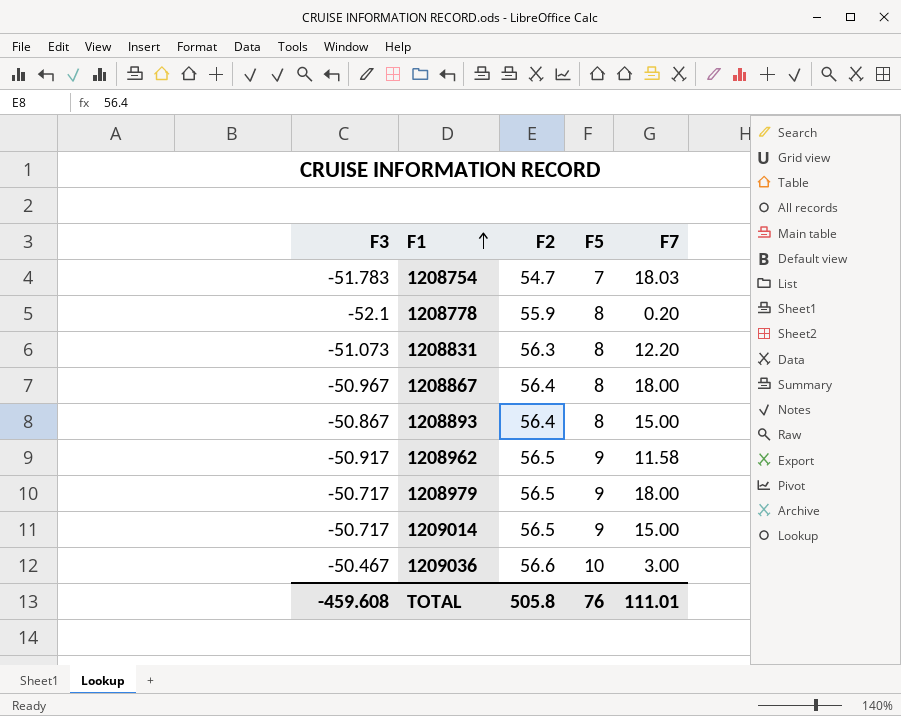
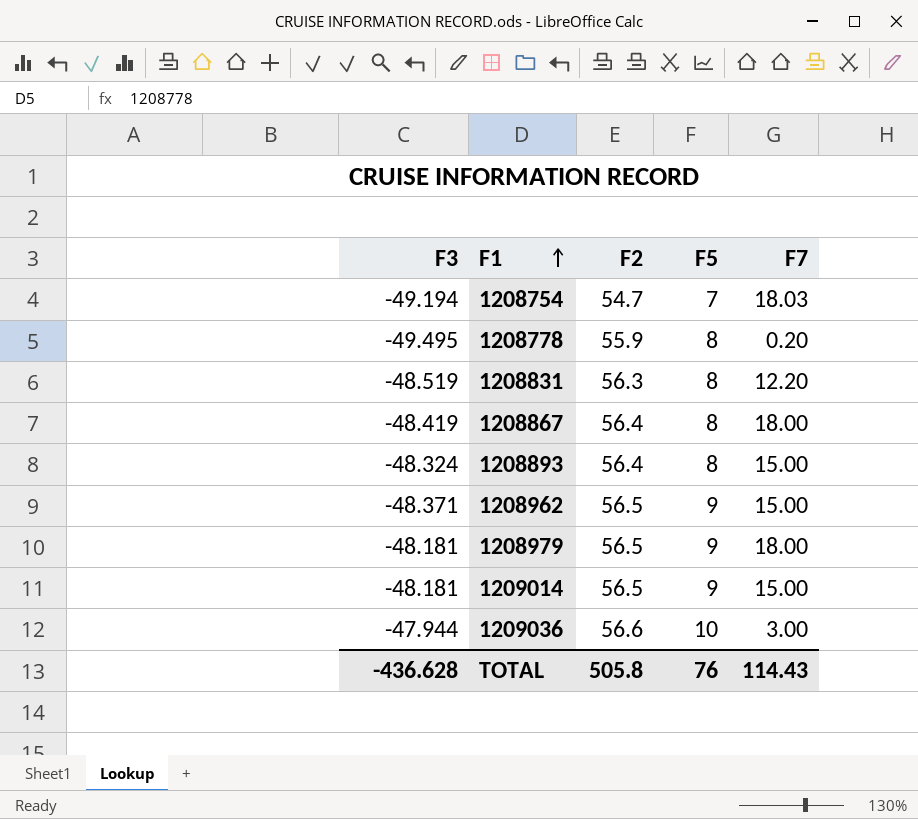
1208754 | F3: -51.783 -> -49.194
1208778 | F3: -52.1 -> -49.495
1208831 | F3: -51.073 -> -48.519
1208867 | F3: -50.967 -> -48.419
1208893 | F3: -50.867 -> -48.324
1208962 | F3: -50.917 -> -48.371
1208962 | F7: 11.58 -> 15.00
1208979 | F3: -50.717 -> -48.181
1209014 | F3: -50.717 -> -48.181
1209036 | F3: -50.467 -> -47.944
TOTAL | F3: -459.608 -> -436.628
TOTAL | F7: 111.01 -> 114.43

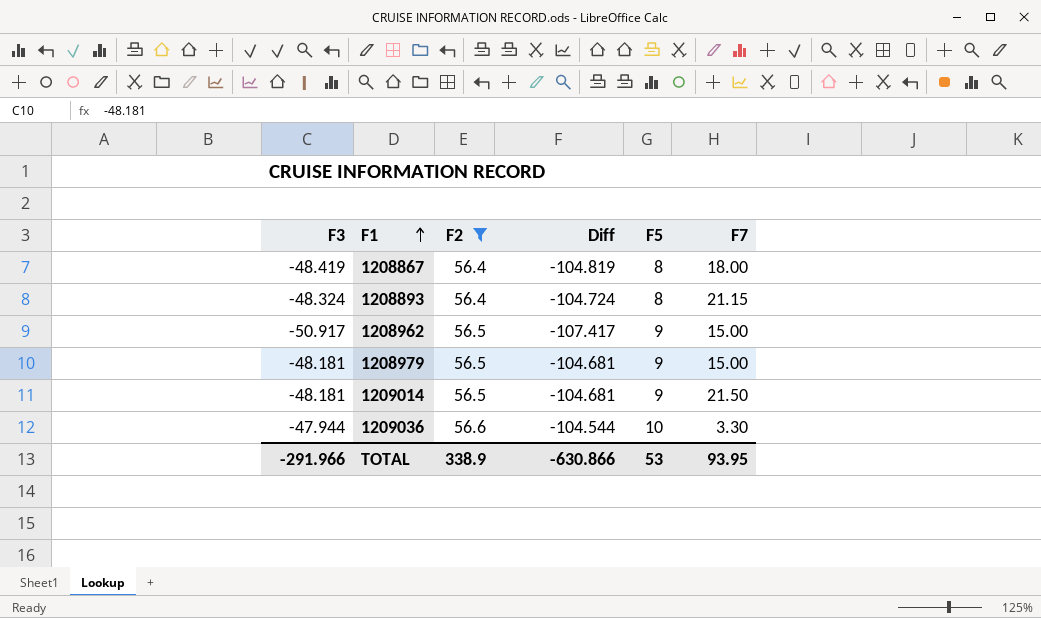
filter: none -> F2 >= 56.4
column Diff | formula: none -> [F3] - [F2]
1208893 | F7: 15.00 -> 21.15
1208962 | F3: -48.371 -> -50.917
1208979 | F7: 18.00 -> 15.00
1209014 | F7: 15.00 -> 21.50
1209036 | F7: 3.00 -> 3.30
TOTAL | F3: -436.628 -> -291.966
TOTAL | F2: 505.8 -> 338.9
TOTAL | F5: 76 -> 53
TOTAL | F7: 114.43 -> 93.95

